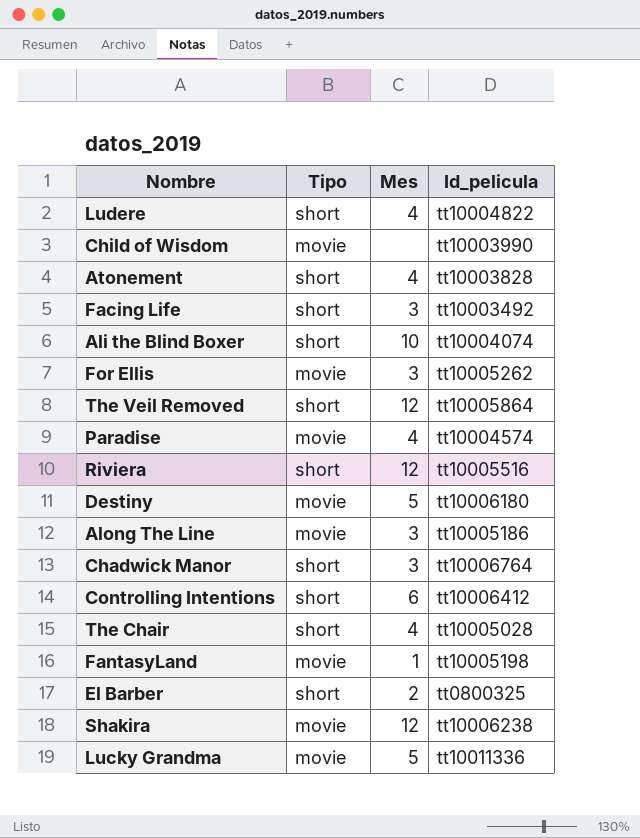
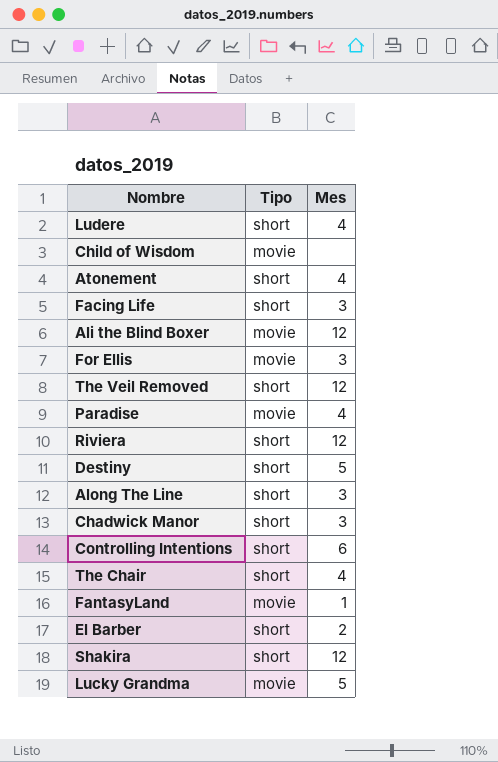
column Id_pelicula | position: 4 -> none
Ali the Blind Boxer | Tipo: short -> movie
Ali the Blind Boxer | Mes: 10 -> 12
Destiny | Tipo: movie -> short
Along The Line | Tipo: movie -> short
Shakira | Tipo: movie -> short

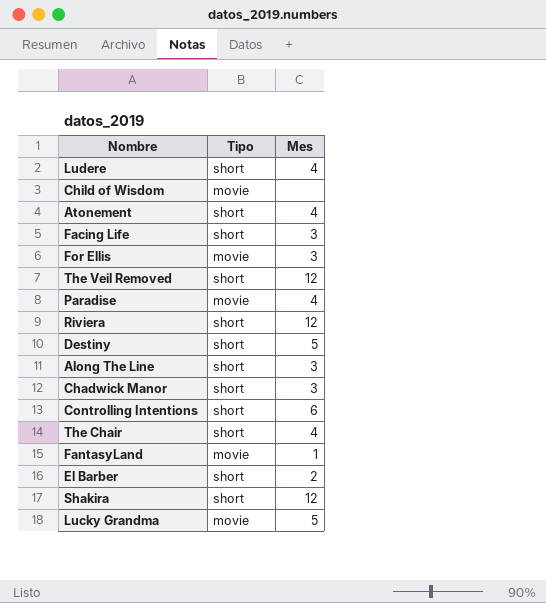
row Ali the Blind Boxer: movie | 12 -> none

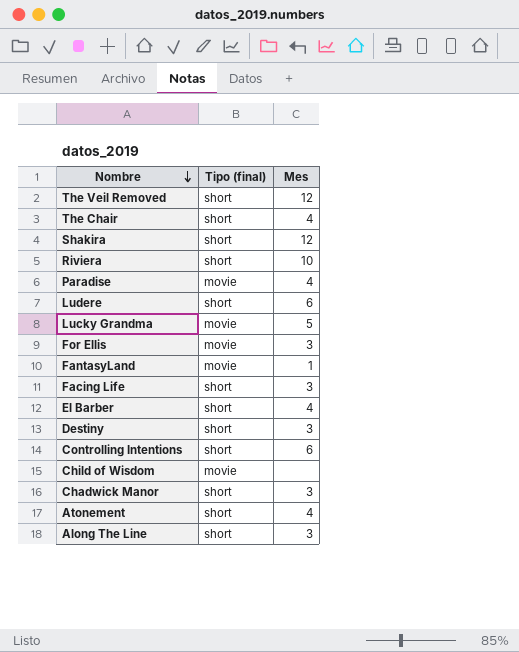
row order: none -> Nombre descending
column name: Tipo -> Tipo (final)
Riviera | Mes: 12 -> 10
Ludere | Mes: 4 -> 6
El Barber | Mes: 2 -> 4
Destiny | Mes: 5 -> 3

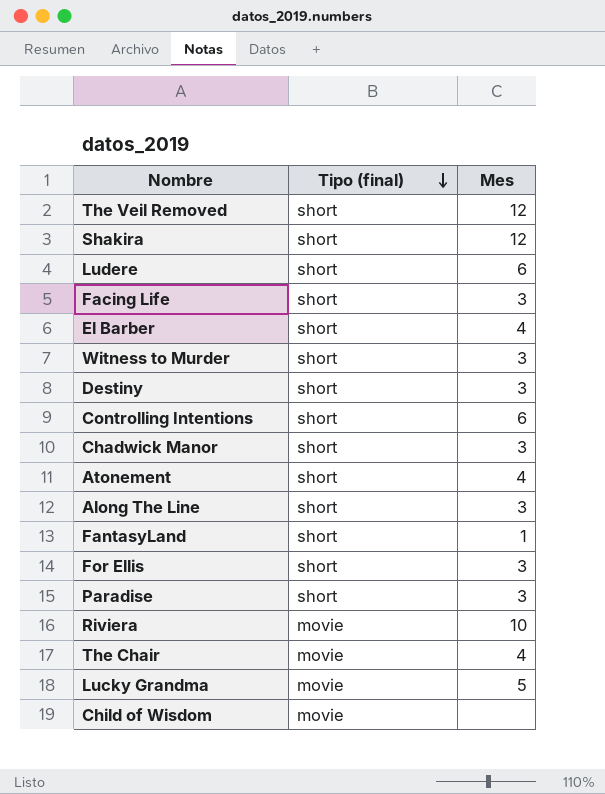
row order: Nombre descending -> Tipo (final) descending
row Witness to Murder: none -> short | 3
FantasyLand | Tipo (final): movie -> short
For Ellis | Tipo (final): movie -> short
Paradise | Tipo (final): movie -> short
Paradise | Mes: 4 -> 3
Riviera | Tipo (final): short -> movie
The Chair | Tipo (final): short -> movie

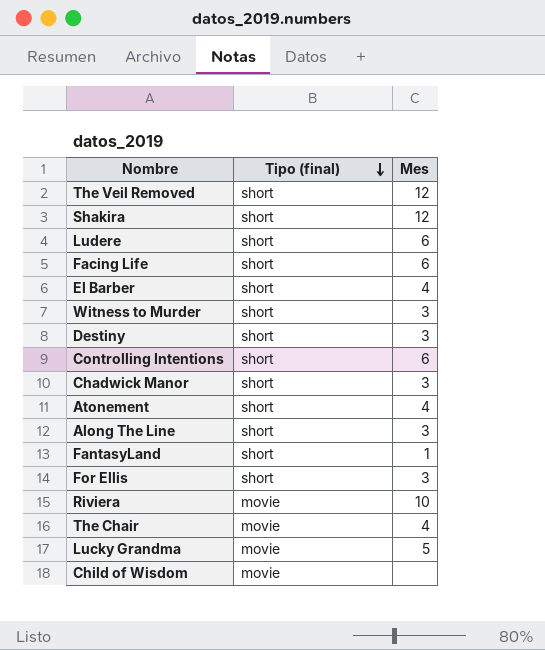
row Paradise: short | 3 -> none
Facing Life | Mes: 3 -> 6

